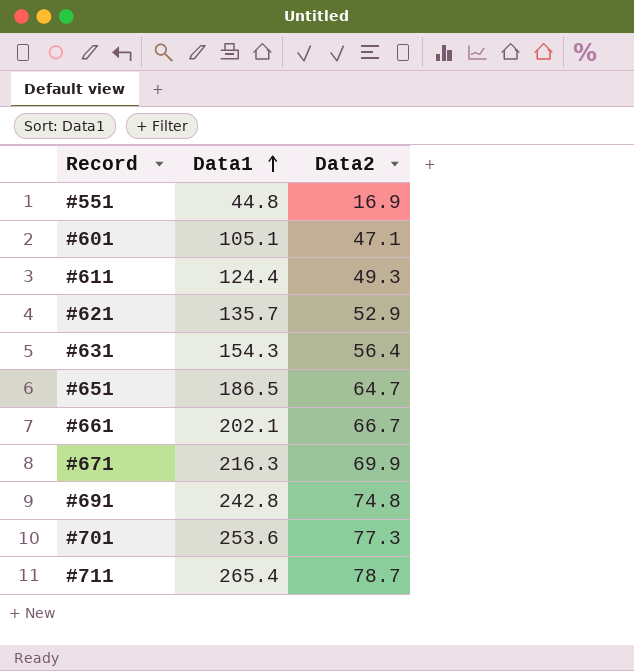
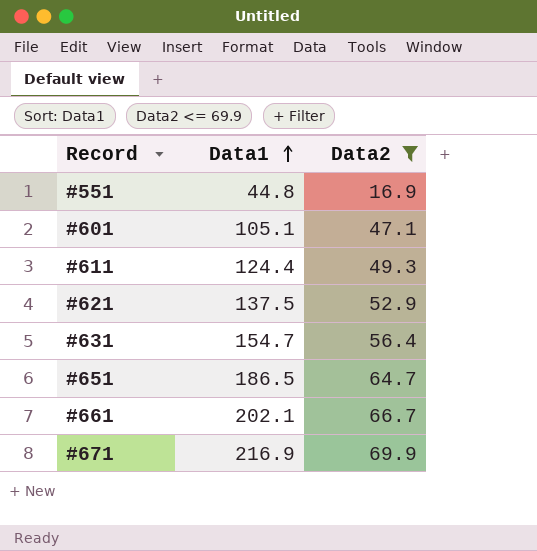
filter: none -> Data2 <= 69.9
#621 | Data1: 135.7 -> 137.5
#631 | Data1: 154.3 -> 154.7
#671 | Data1: 216.3 -> 216.9

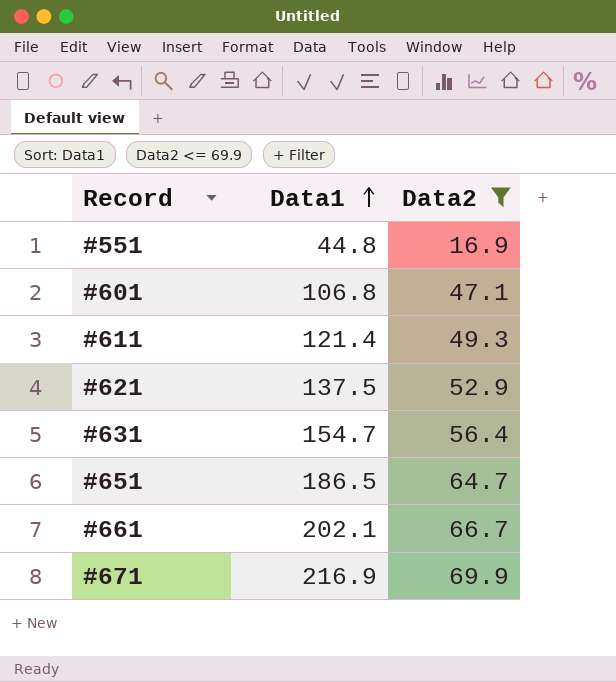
#601 | Data1: 105.1 -> 106.8
#611 | Data1: 124.4 -> 121.4

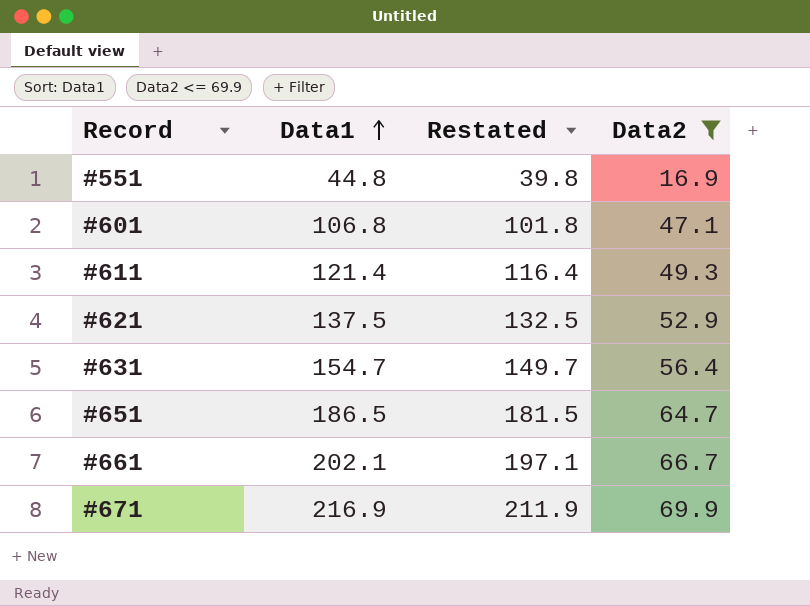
column Restated | formula: none -> [Data1] - 5

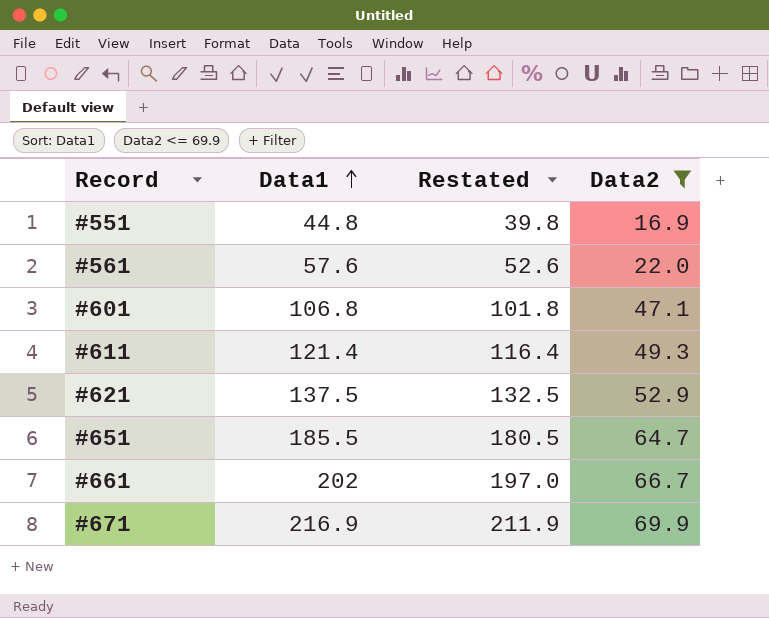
row #631: 154.7 | 149.7 | 56.4 -> none
row #561: none -> 57.6 | 52.6 | 22.0
#651 | Data1: 186.5 -> 185.5
#651 | Restated: 181.5 -> 180.5
#661 | Data1: 202.1 -> 202
#661 | Restated: 197.1 -> 197.0

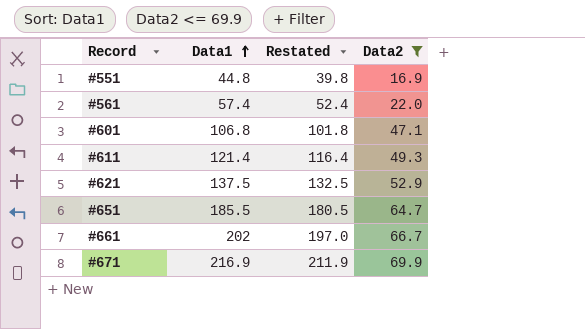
#561 | Data1: 57.6 -> 57.4
#561 | Restated: 52.6 -> 52.4

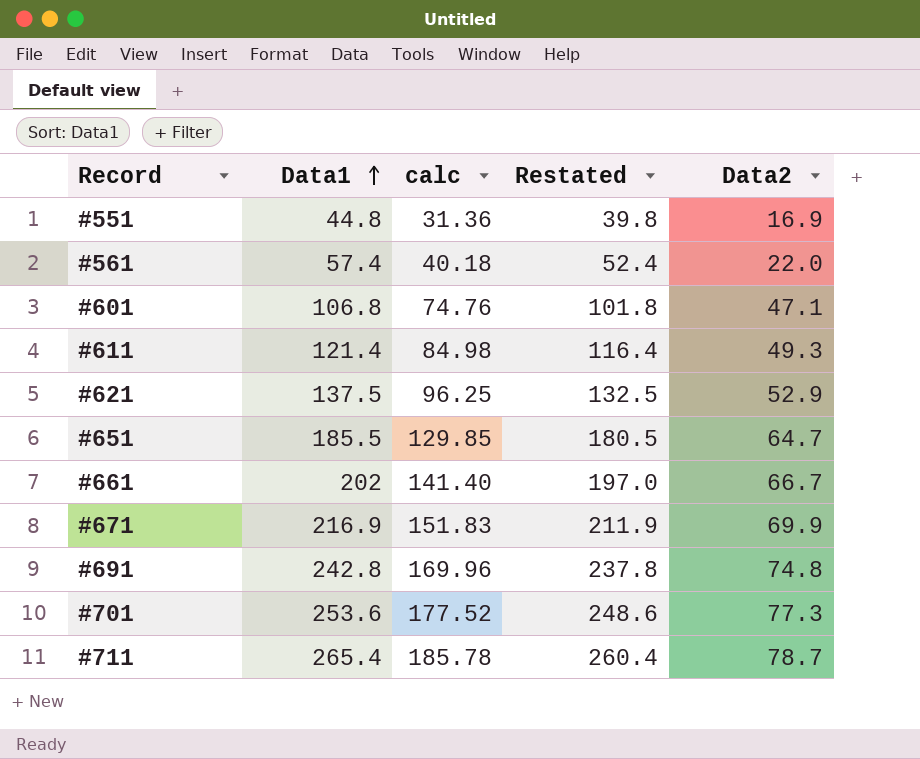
filter: Data2 <= 69.9 -> none
column calc | formula: none -> [Data1] * 0.7

